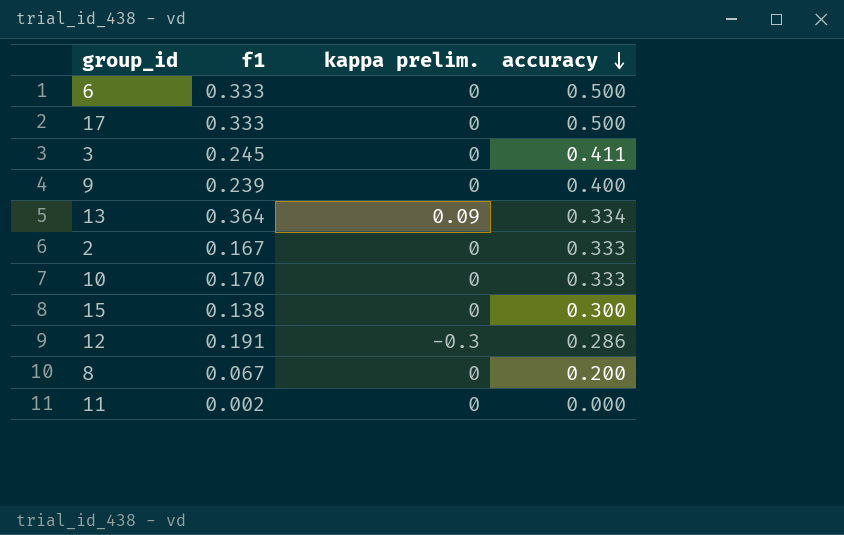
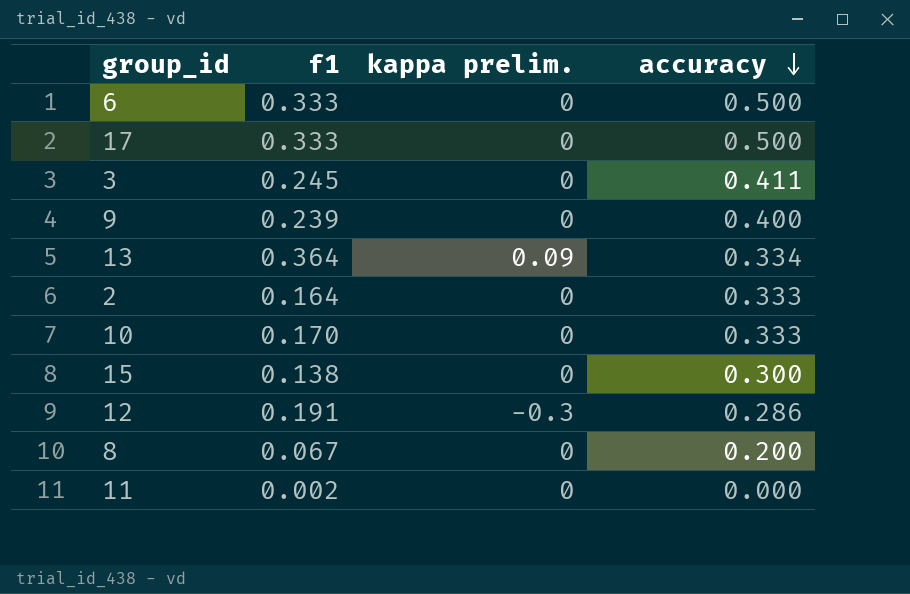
2 | f1: 0.167 -> 0.164

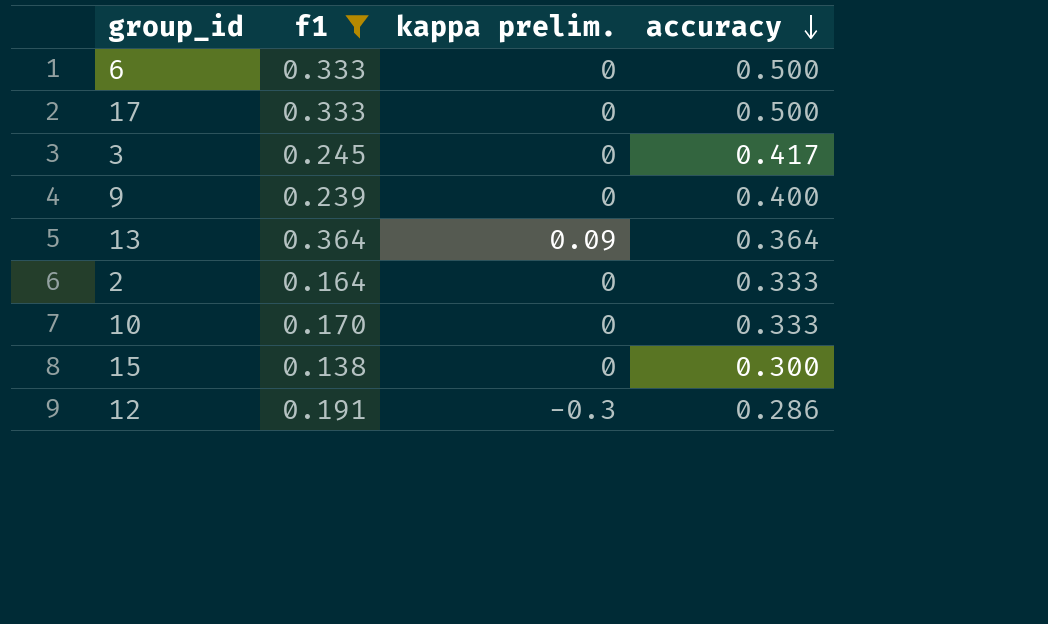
filter: none -> f1 >= 0.138
3 | accuracy: 0.411 -> 0.417
13 | accuracy: 0.334 -> 0.364

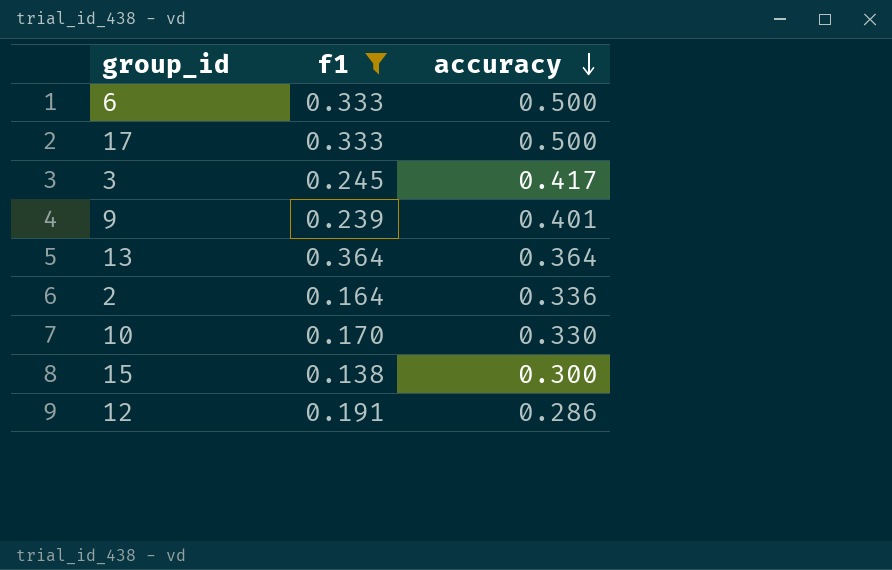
column kappa prelim. | position: 3 -> none
9 | accuracy: 0.400 -> 0.401
2 | accuracy: 0.333 -> 0.336
10 | accuracy: 0.333 -> 0.330

